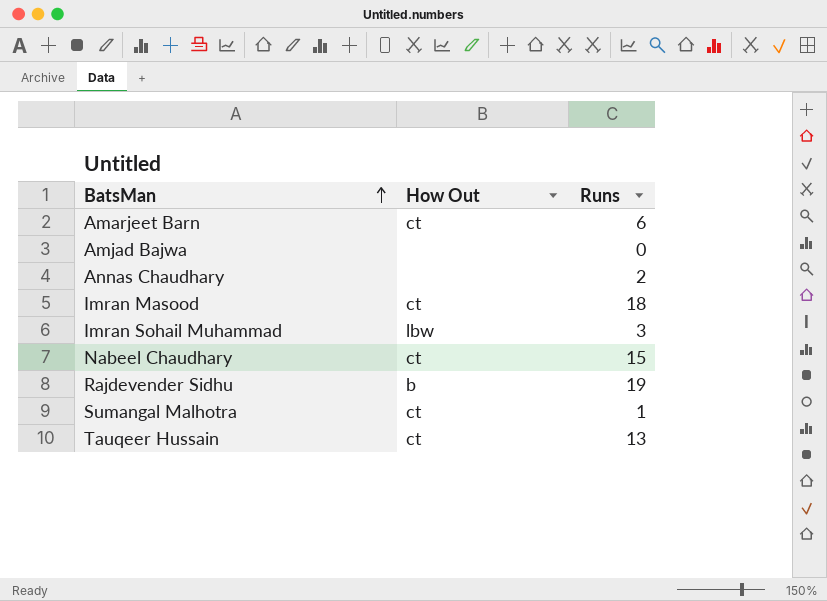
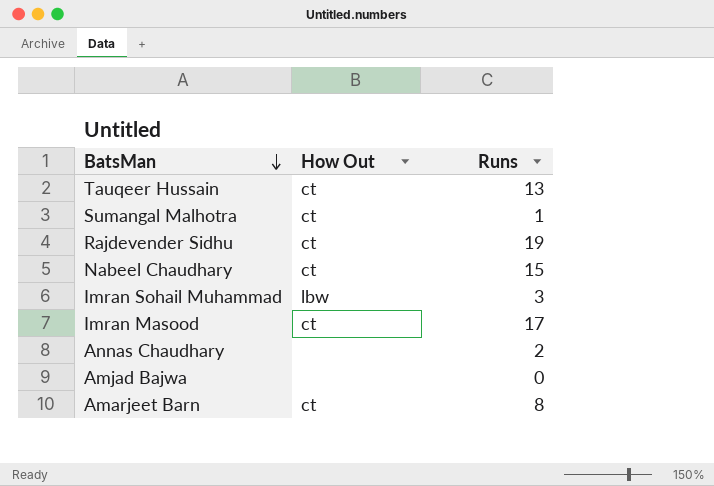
row order: BatsMan ascending -> BatsMan descending
Rajdevender Sidhu | How Out: b -> ct
Imran Masood | Runs: 18 -> 17
Amarjeet Barn | Runs: 6 -> 8

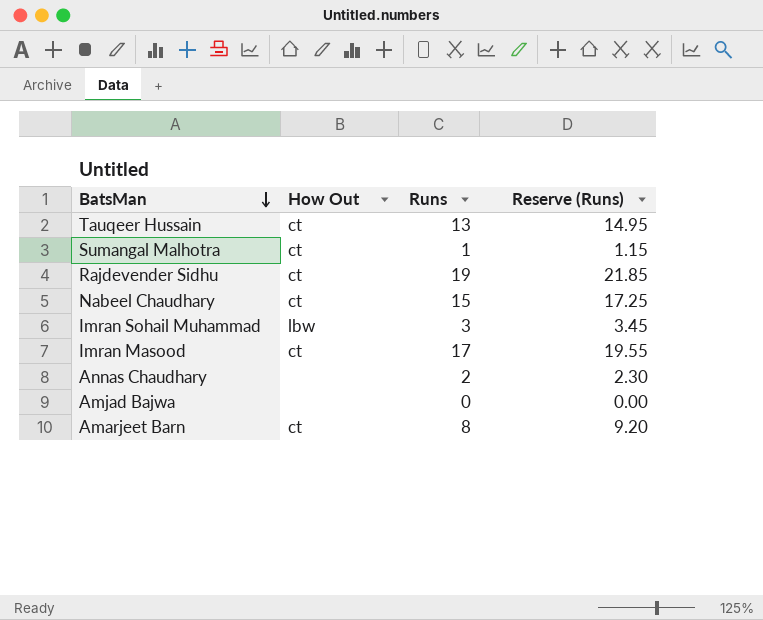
column Reserve (Runs) | formula: none -> [Runs] * 1.15

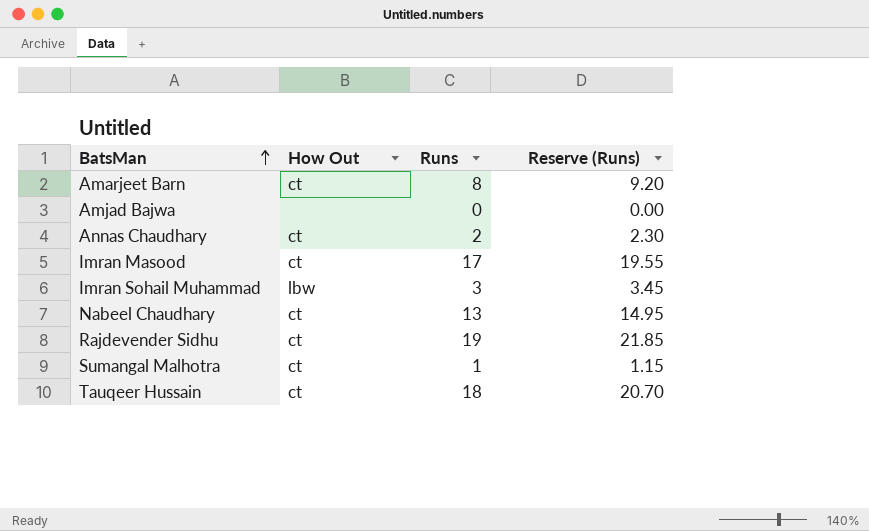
row order: BatsMan descending -> BatsMan ascending
Annas Chaudhary | How Out: none -> ct
Nabeel Chaudhary | Runs: 15 -> 13
Nabeel Chaudhary | Reserve (Runs): 17.25 -> 14.95
Tauqeer Hussain | Runs: 13 -> 18
Tauqeer Hussain | Reserve (Runs): 14.95 -> 20.70

